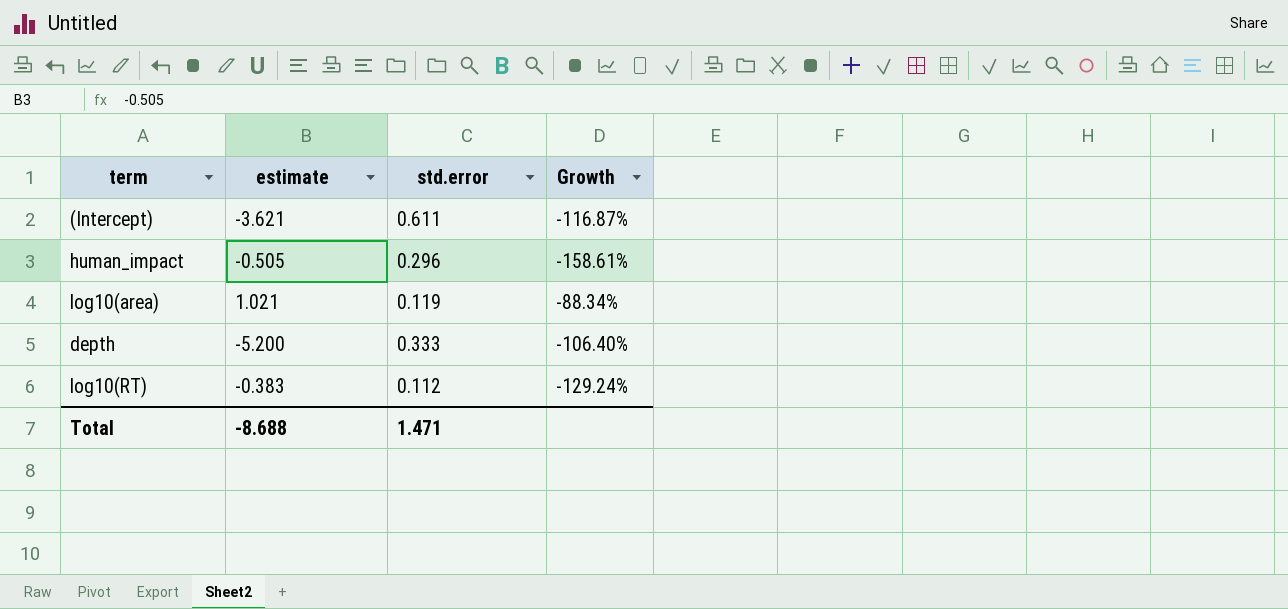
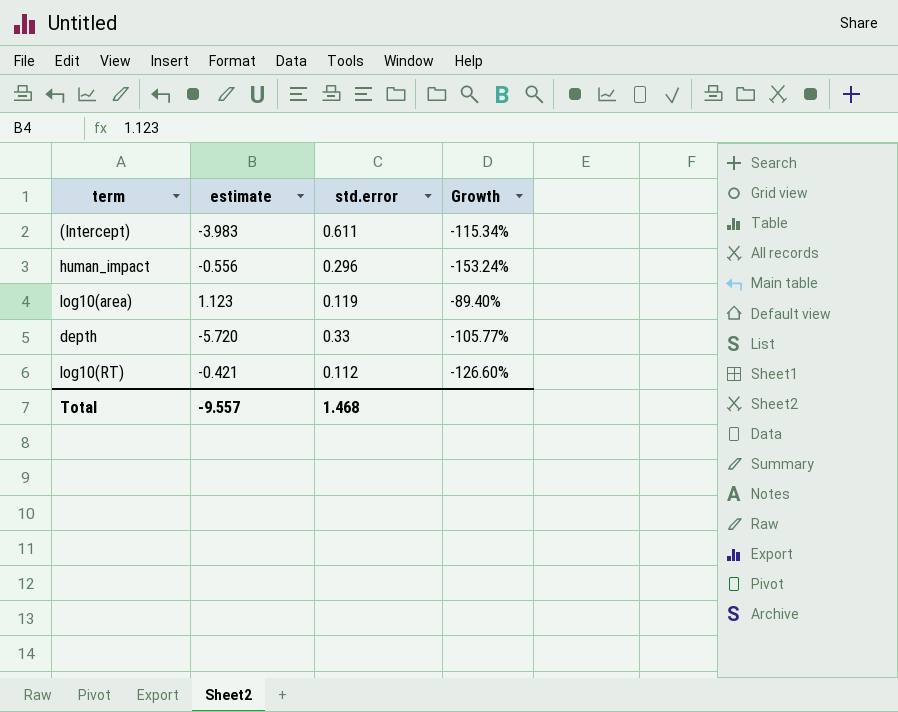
(Intercept) | estimate: -3.621 -> -3.983
(Intercept) | Growth: -116.87% -> -115.34%
human_impact | estimate: -0.505 -> -0.556
human_impact | Growth: -158.61% -> -153.24%
log10(area) | estimate: 1.021 -> 1.123
log10(area) | Growth: -88.34% -> -89.40%
depth | estimate: -5.200 -> -5.720
depth | std.error: 0.333 -> 0.33
depth | Growth: -106.40% -> -105.77%
log10(RT) | estimate: -0.383 -> -0.421
log10(RT) | Growth: -129.24% -> -126.60%
Total | estimate: -8.688 -> -9.557
Total | std.error: 1.471 -> 1.468

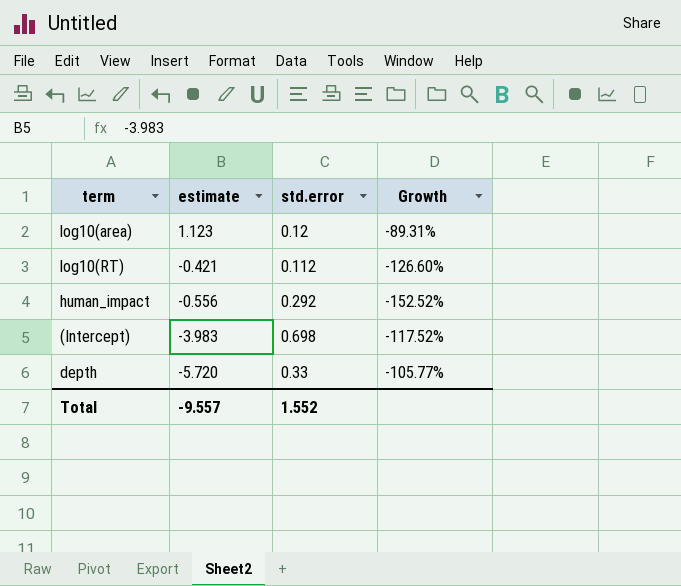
row order: none -> estimate descending
log10(area) | std.error: 0.119 -> 0.12
log10(area) | Growth: -89.40% -> -89.31%
human_impact | std.error: 0.296 -> 0.292
human_impact | Growth: -153.24% -> -152.52%
(Intercept) | std.error: 0.611 -> 0.698
(Intercept) | Growth: -115.34% -> -117.52%
Total | std.error: 1.468 -> 1.552

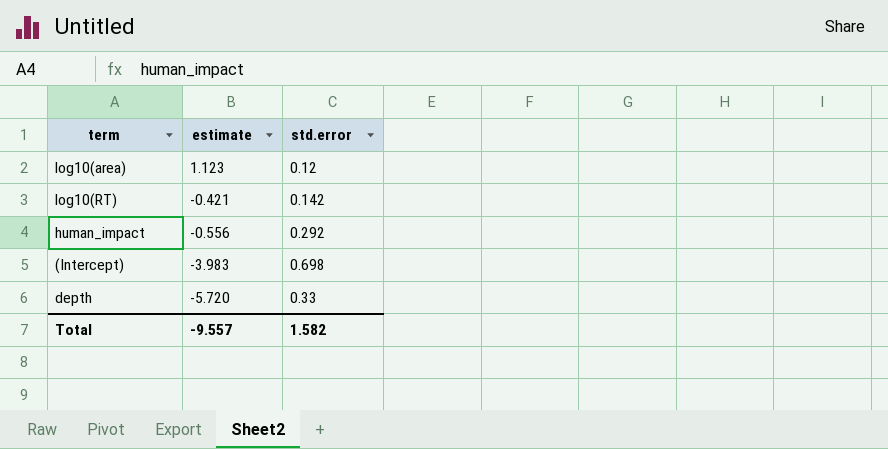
column Growth | formula: ([std.error] - [estimate]) / [estimate] -> none
log10(RT) | std.error: 0.112 -> 0.142
Total | std.error: 1.552 -> 1.582

